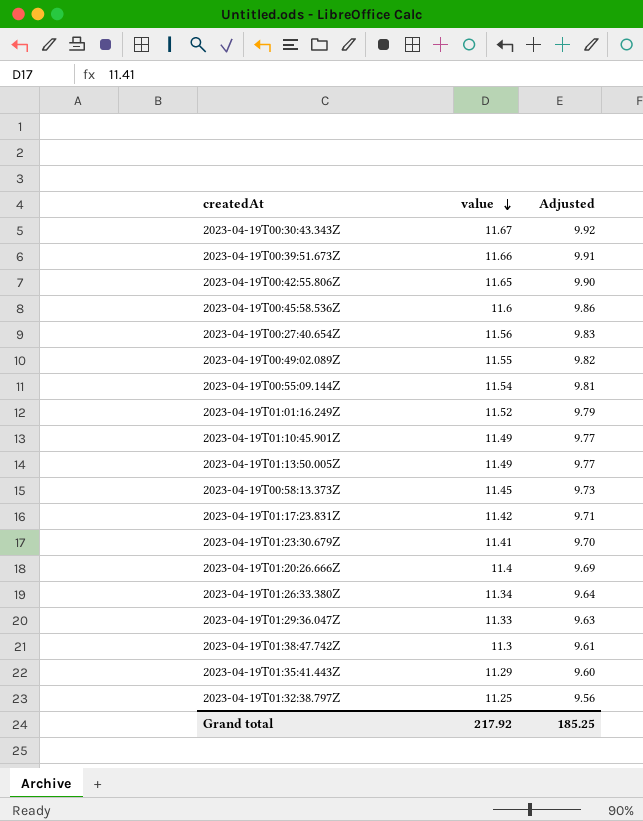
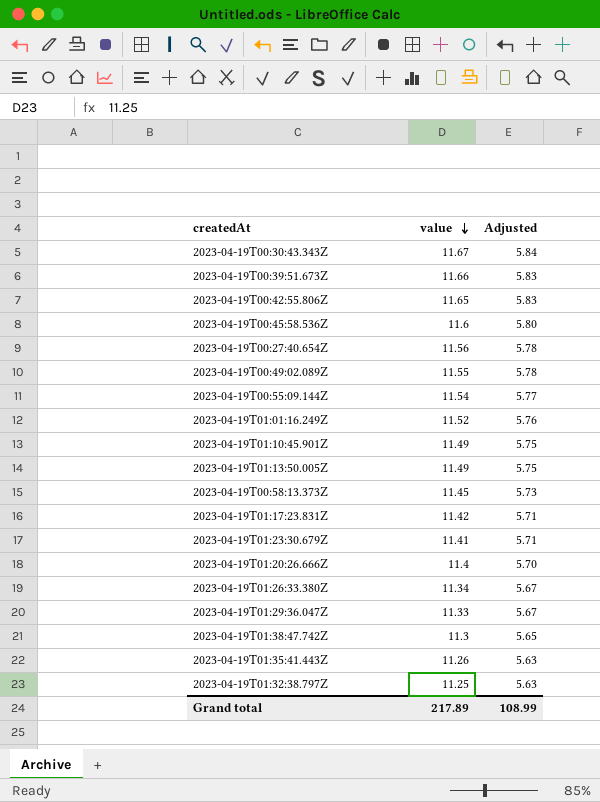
column Adjusted | formula: [value] * 0.85 -> [value] * 0.5
2023-04-19T01:35:41.443Z | value: 11.29 -> 11.26
Grand total | value: 217.92 -> 217.89
Grand total | Adjusted: 185.25 -> 108.99

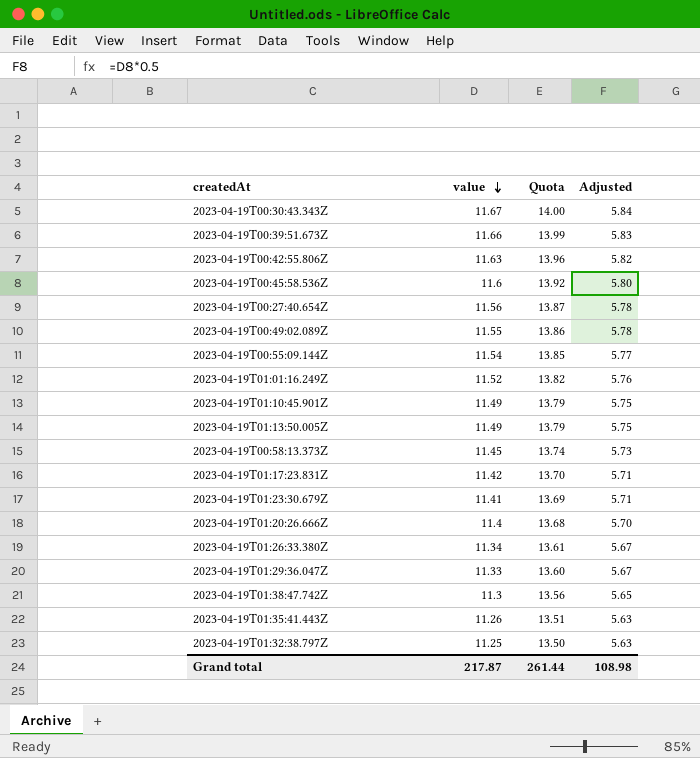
column Quota | formula: none -> [value] * 1.2
2023-04-19T00:42:55.806Z | value: 11.65 -> 11.63
2023-04-19T00:42:55.806Z | Adjusted: 5.83 -> 5.82
Grand total | value: 217.89 -> 217.87
Grand total | Adjusted: 108.99 -> 108.98

